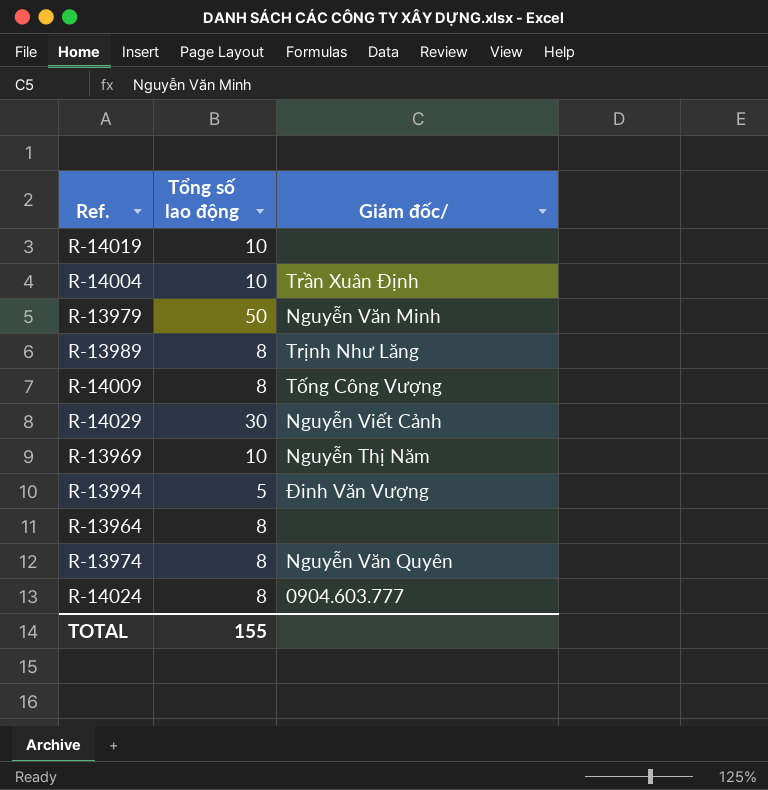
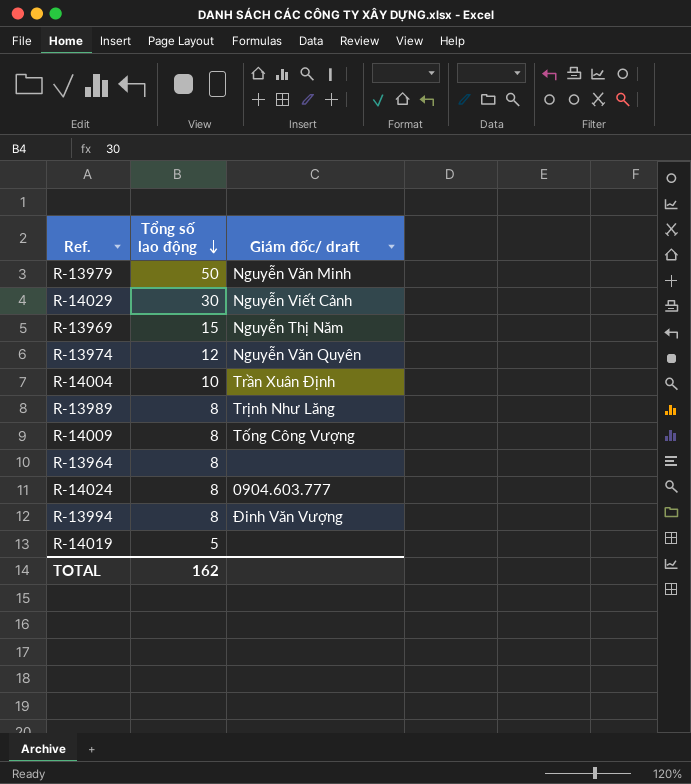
row order: none -> Tổng số lao động descending
column name: Giám đốc/ -> Giám đốc/ draft
R-13969 | Tổng số lao động: 10 -> 15
R-13974 | Tổng số lao động: 8 -> 12
R-13994 | Tổng số lao động: 5 -> 8
R-14019 | Tổng số lao động: 10 -> 5
TOTAL | Tổng số lao động: 155 -> 162

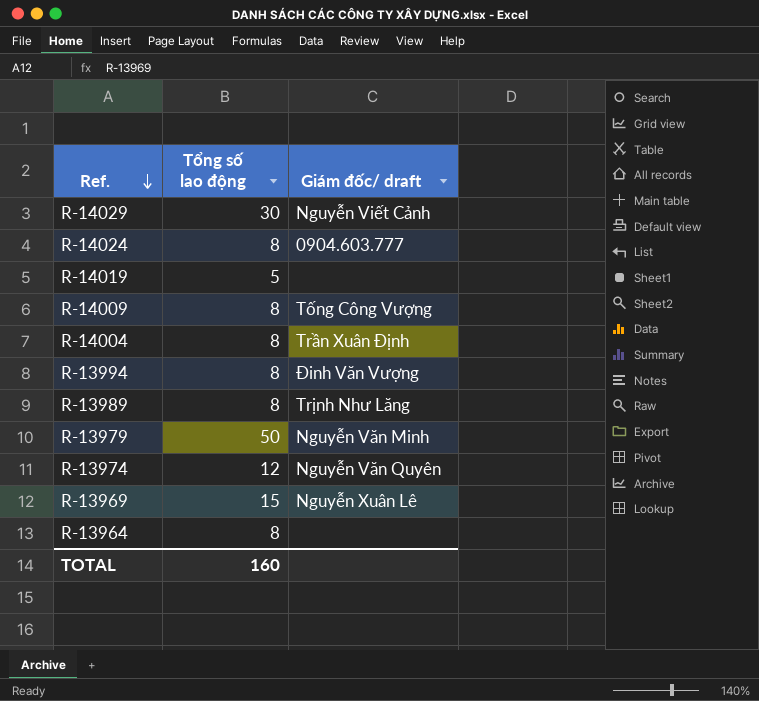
row order: Tổng số lao động descending -> Ref. descending
R-14004 | Tổng số lao động: 10 -> 8
R-13969 | Giám đốc/ draft: Nguyễn Thị Năm -> Nguyễn Xuân Lê
TOTAL | Tổng số lao động: 162 -> 160

